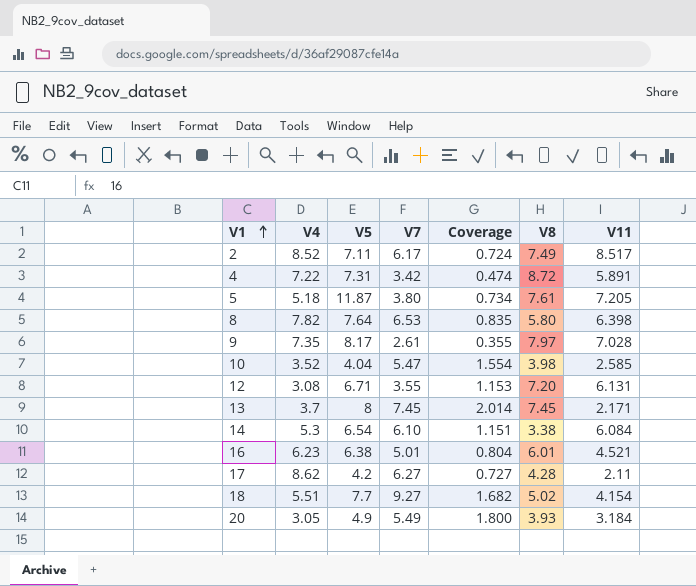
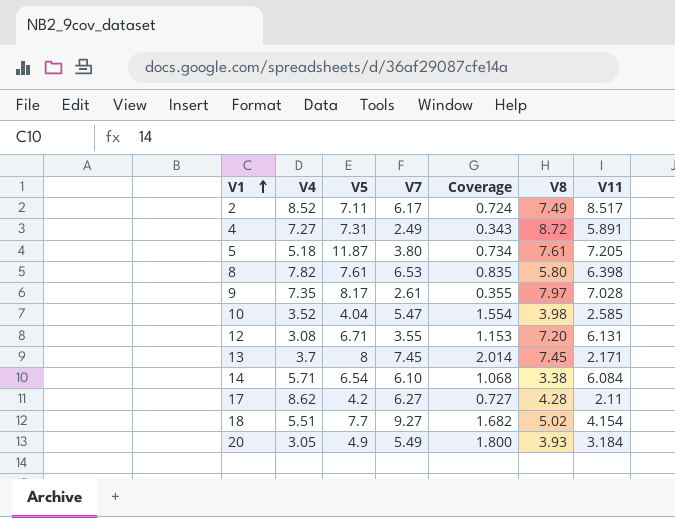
row 16: 6.23 | 6.38 | 5.01 | 0.804 | 6.01 | 4.521 -> none
4 | V4: 7.22 -> 7.27
4 | V7: 3.42 -> 2.49
4 | Coverage: 0.474 -> 0.343
8 | V5: 7.64 -> 7.61
14 | V4: 5.3 -> 5.71
14 | Coverage: 1.151 -> 1.068

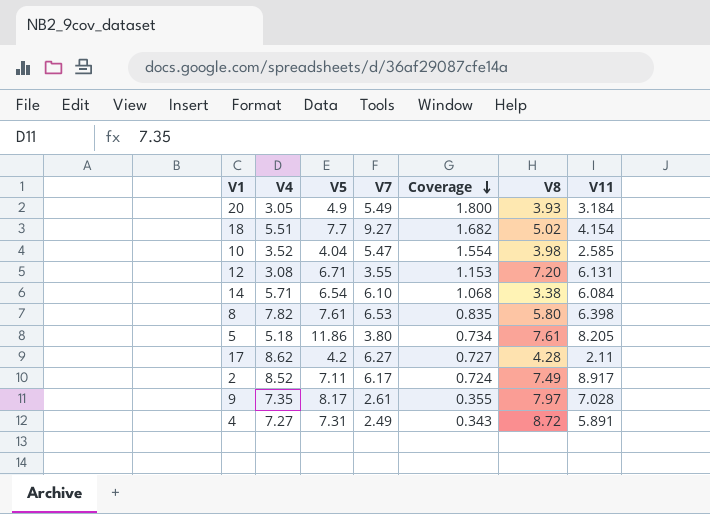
row order: V1 ascending -> Coverage descending
row 13: 3.7 | 8 | 7.45 | 2.014 | 7.45 | 2.171 -> none
5 | V5: 11.87 -> 11.86
5 | V11: 7.205 -> 8.205
2 | V11: 8.517 -> 8.917

